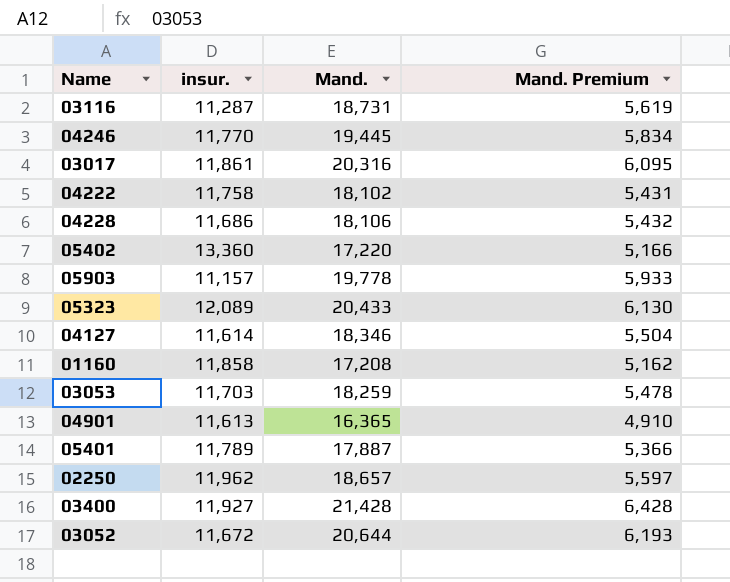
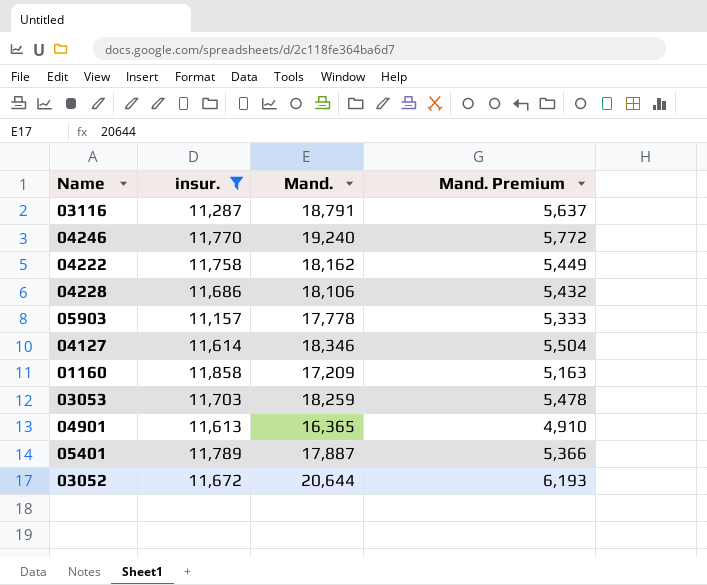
filter: none -> insur. <= 11,858
03116 | Mand.: 18,731 -> 18,791
03116 | Mand. Premium: 5,619 -> 5,637
04246 | Mand.: 19,445 -> 19,240
04246 | Mand. Premium: 5,834 -> 5,772
04222 | Mand.: 18,102 -> 18,162
04222 | Mand. Premium: 5,431 -> 5,449
05903 | Mand.: 19,778 -> 17,778
05903 | Mand. Premium: 5,933 -> 5,333
01160 | Mand.: 17,208 -> 17,209
01160 | Mand. Premium: 5,162 -> 5,163

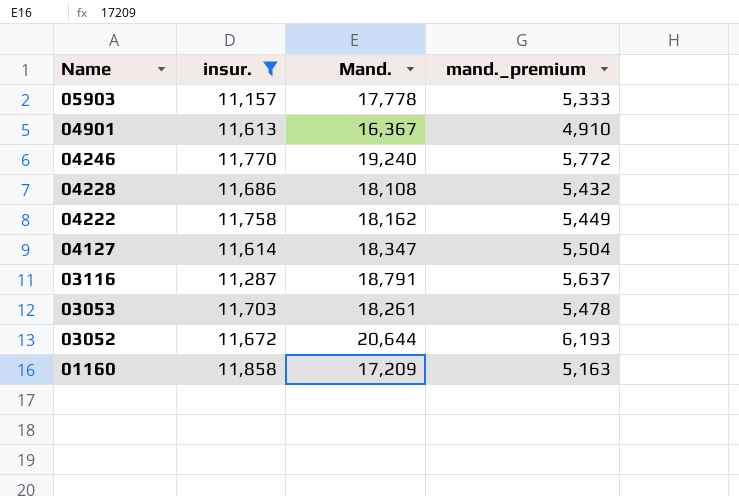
row order: none -> Name descending
column name: Mand. Premium -> mand._premium
row 05401: 11,789 | 17,887 | 5,366 -> none
04901 | Mand.: 16,365 -> 16,367
04228 | Mand.: 18,106 -> 18,108
04127 | Mand.: 18,346 -> 18,347
03053 | Mand.: 18,259 -> 18,261

